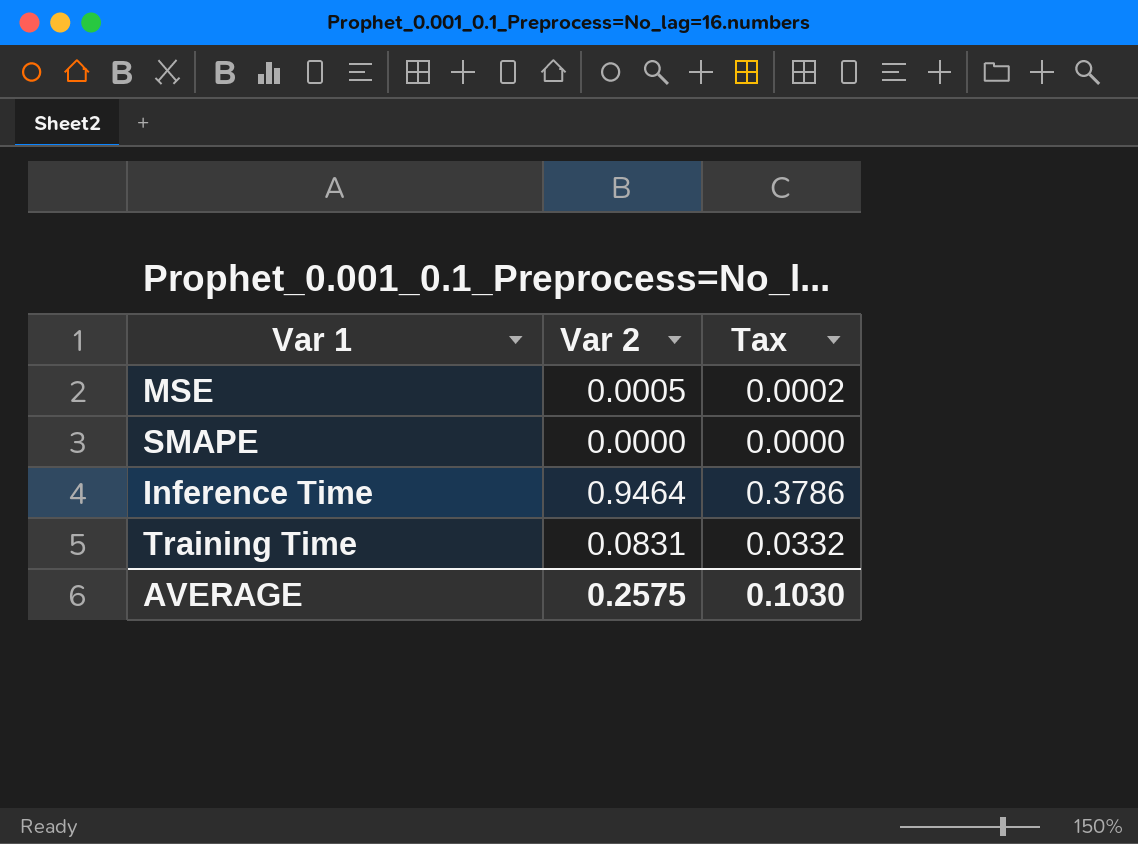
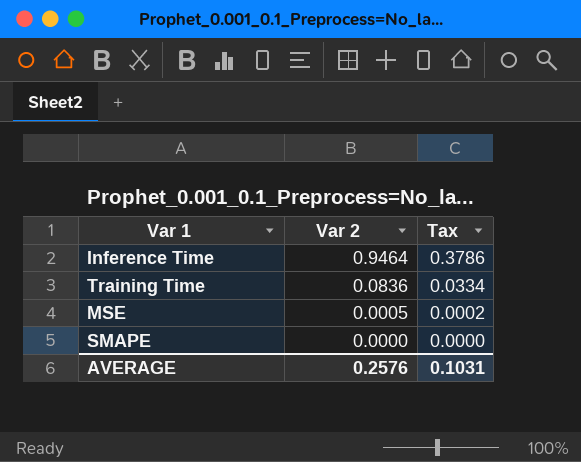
row order: none -> Var 2 descending
Training Time | Var 2: 0.0831 -> 0.0836
Training Time | Tax: 0.0332 -> 0.0334
AVERAGE | Var 2: 0.2575 -> 0.2576
AVERAGE | Tax: 0.1030 -> 0.1031

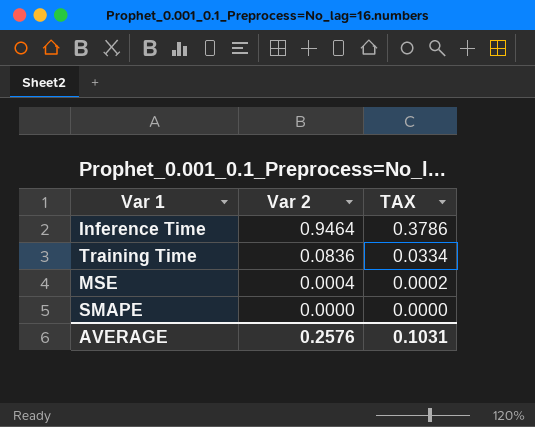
column name: Tax -> TAX
MSE | Var 2: 0.0005 -> 0.0004

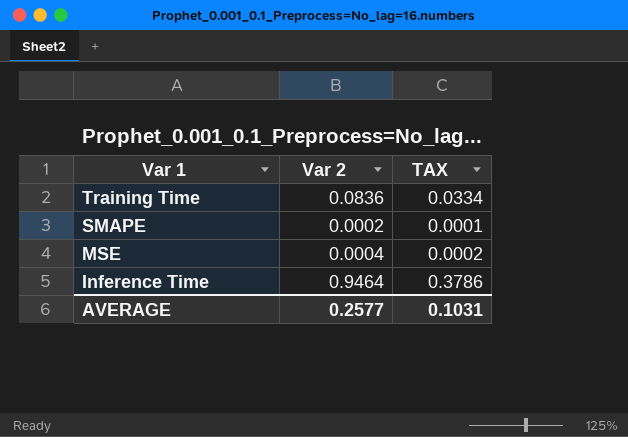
row order: Var 2 descending -> Var 1 descending
SMAPE | Var 2: 0.0000 -> 0.0002
SMAPE | TAX: 0.0000 -> 0.0001
AVERAGE | Var 2: 0.2576 -> 0.2577

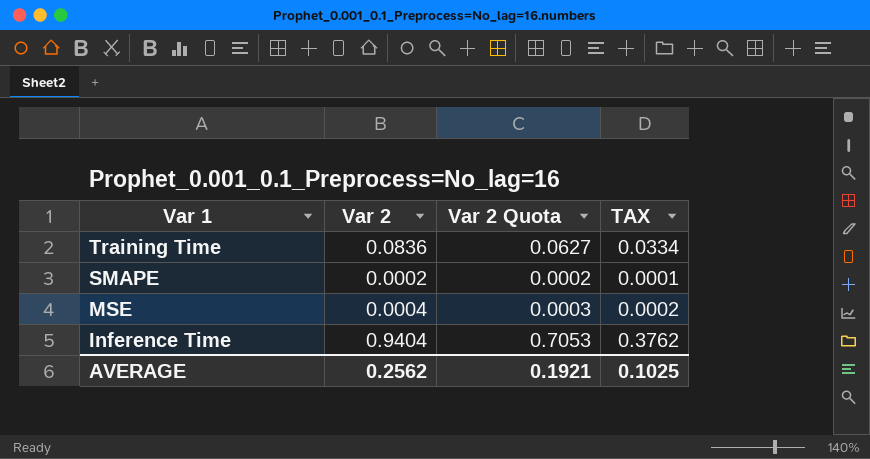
column Var 2 Quota | formula: none -> [Var 2] * 0.75
Inference Time | Var 2: 0.9464 -> 0.9404
Inference Time | TAX: 0.3786 -> 0.3762
AVERAGE | Var 2: 0.2577 -> 0.2562
AVERAGE | TAX: 0.1031 -> 0.1025

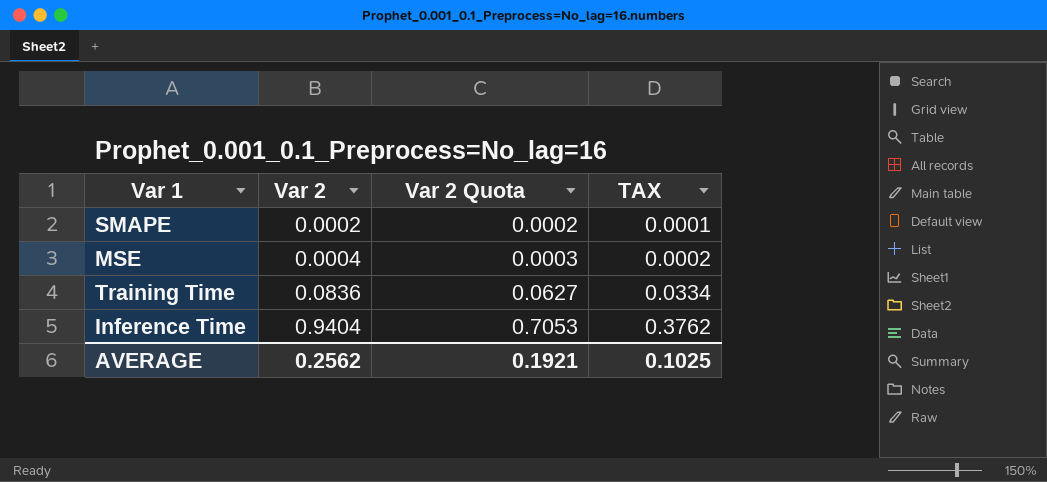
row order: Var 1 descending -> Var 2 ascending

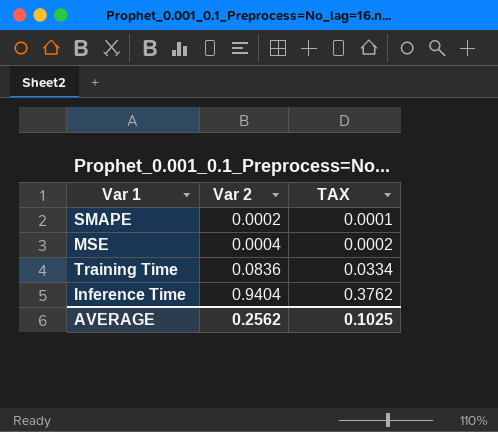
column Var 2 Quota | formula: [Var 2] * 0.75 -> none

